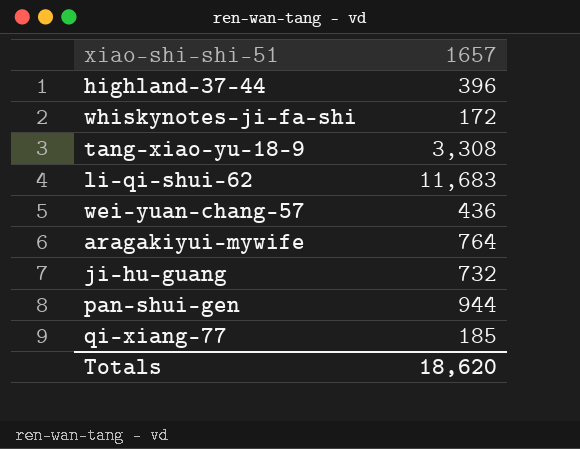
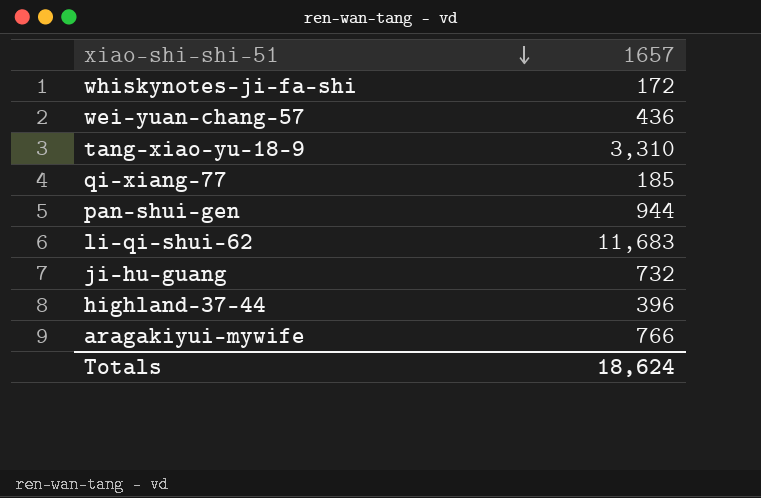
row order: none -> xiao-shi-shi-51 descending
tang-xiao-yu-18-9 | 1657: 3,308 -> 3,310
aragakiyui-mywife | 1657: 764 -> 766
Totals | 1657: 18,620 -> 18,624

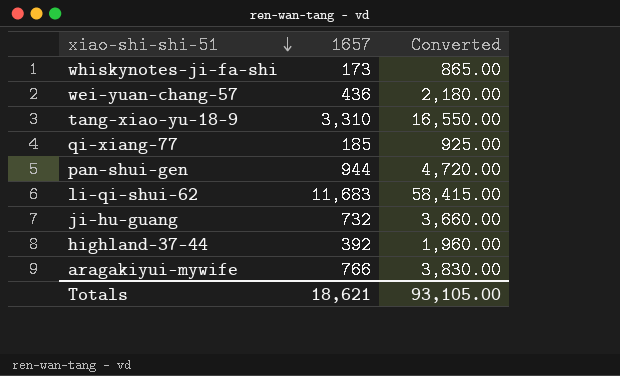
column Converted | formula: none -> [1657] * 5
whiskynotes-ji-fa-shi | 1657: 172 -> 173
highland-37-44 | 1657: 396 -> 392
Totals | 1657: 18,624 -> 18,621

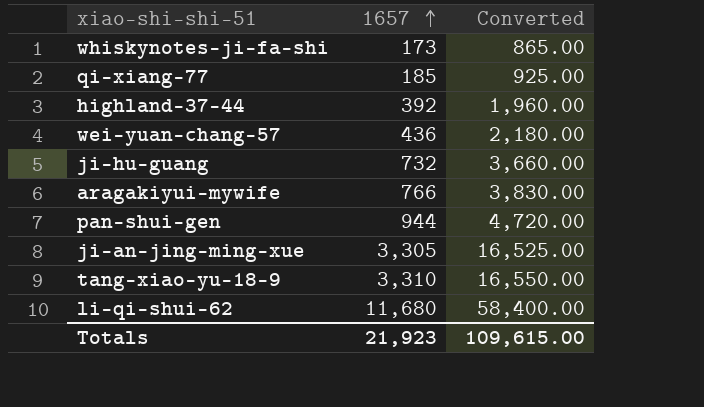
row order: xiao-shi-shi-51 descending -> 1657 ascending
row ji-an-jing-ming-xue: none -> 3,305 | 16,525.00
li-qi-shui-62 | 1657: 11,683 -> 11,680
li-qi-shui-62 | Converted: 58,415.00 -> 58,400.00
Totals | 1657: 18,621 -> 21,923
Totals | Converted: 93,105.00 -> 109,615.00

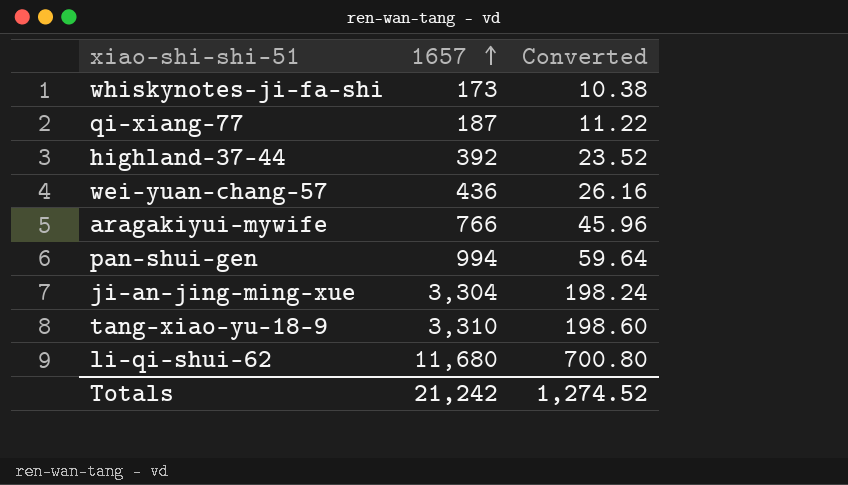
column Converted | formula: [1657] * 5 -> [1657] * 0.06
row ji-hu-guang: 732 | 3,660.00 -> none
qi-xiang-77 | 1657: 185 -> 187
pan-shui-gen | 1657: 944 -> 994
ji-an-jing-ming-xue | 1657: 3,305 -> 3,304
Totals | 1657: 21,923 -> 21,242
Totals | Converted: 109,615.00 -> 1,274.52

